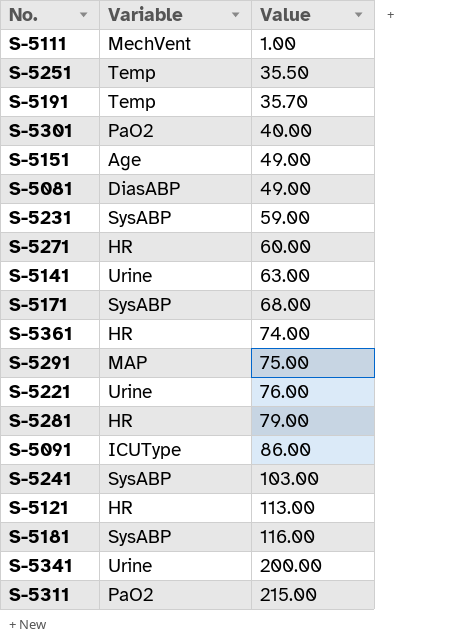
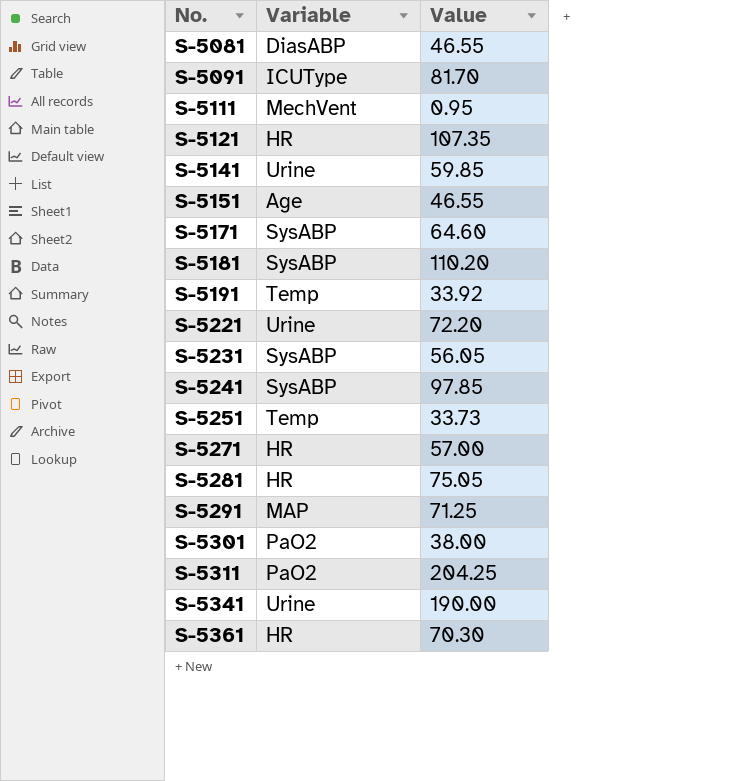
row order: Value ascending -> No. ascending
S-5081 | Value: 49.00 -> 46.55
S-5091 | Value: 86.00 -> 81.70
S-5111 | Value: 1.00 -> 0.95
S-5121 | Value: 113.00 -> 107.35
S-5141 | Value: 63.00 -> 59.85
S-5151 | Value: 49.00 -> 46.55
S-5171 | Value: 68.00 -> 64.60
S-5181 | Value: 116.00 -> 110.20
S-5191 | Value: 35.70 -> 33.92
S-5221 | Value: 76.00 -> 72.20
S-5231 | Value: 59.00 -> 56.05
S-5241 | Value: 103.00 -> 97.85
S-5251 | Value: 35.50 -> 33.73
S-5271 | Value: 60.00 -> 57.00
S-5281 | Value: 79.00 -> 75.05
S-5291 | Value: 75.00 -> 71.25
S-5301 | Value: 40.00 -> 38.00
S-5311 | Value: 215.00 -> 204.25
S-5341 | Value: 200.00 -> 190.00
S-5361 | Value: 74.00 -> 70.30

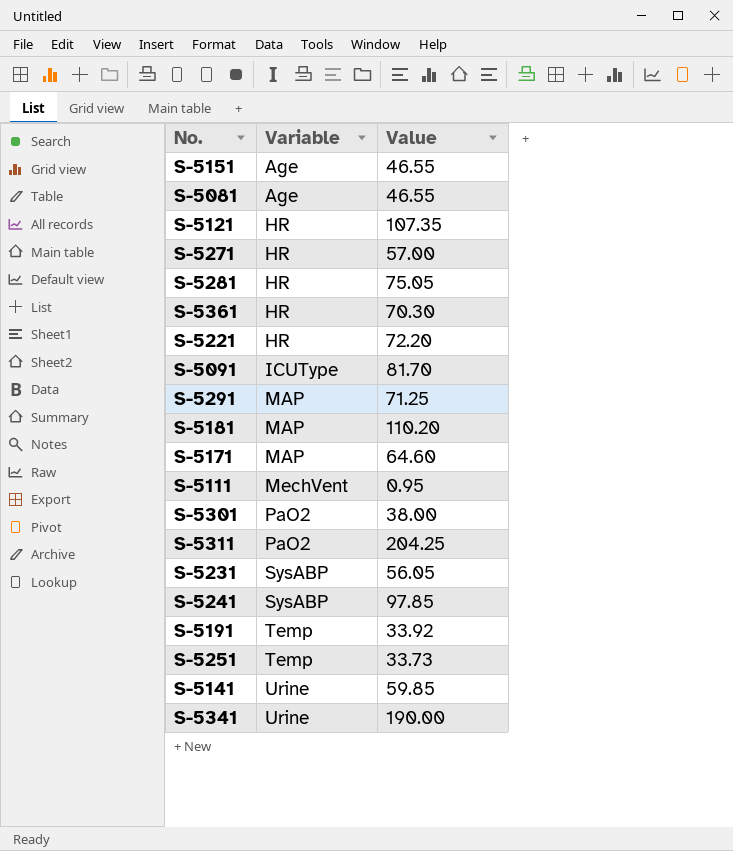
row order: No. ascending -> Variable ascending
S-5081 | Variable: DiasABP -> Age
S-5221 | Variable: Urine -> HR
S-5181 | Variable: SysABP -> MAP
S-5171 | Variable: SysABP -> MAP

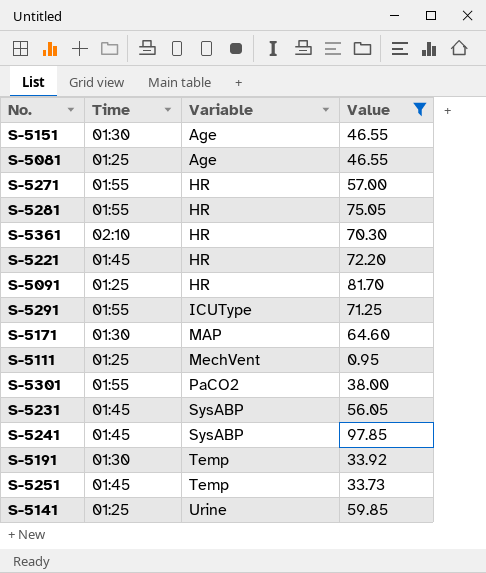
filter: none -> Value <= 97.85
column Time | position: none -> 2
S-5091 | Variable: ICUType -> HR
S-5291 | Variable: MAP -> ICUType
S-5301 | Variable: PaO2 -> PaCO2

